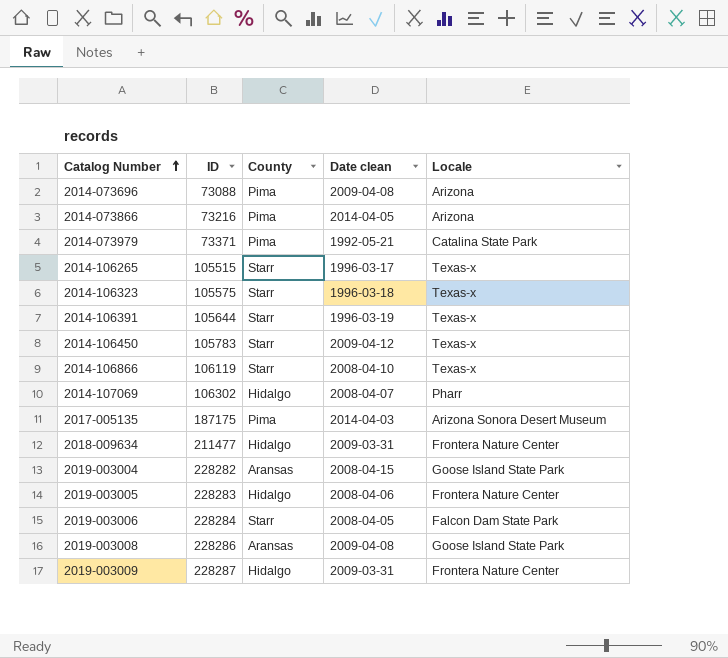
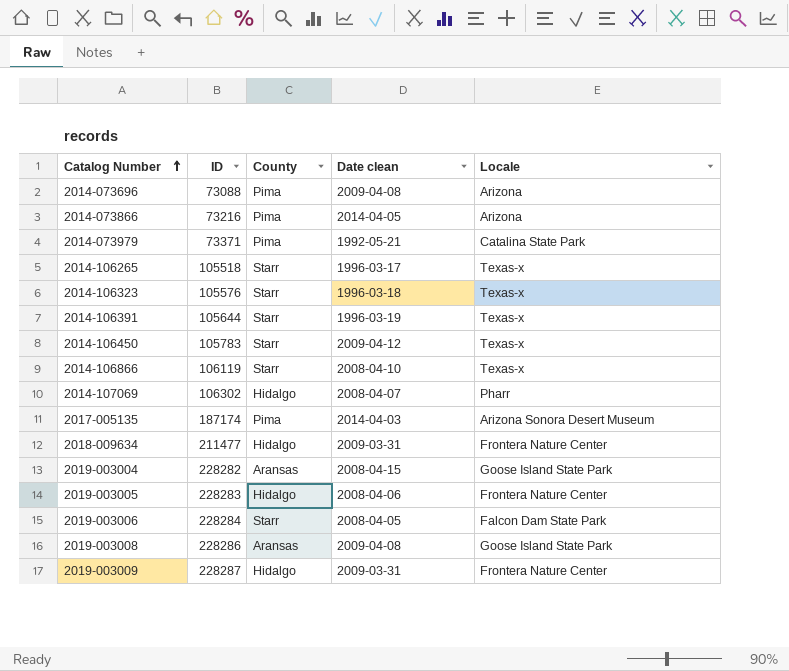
2014-106265 | ID: 105515 -> 105518
2014-106323 | ID: 105575 -> 105576
2017-005135 | ID: 187175 -> 187174

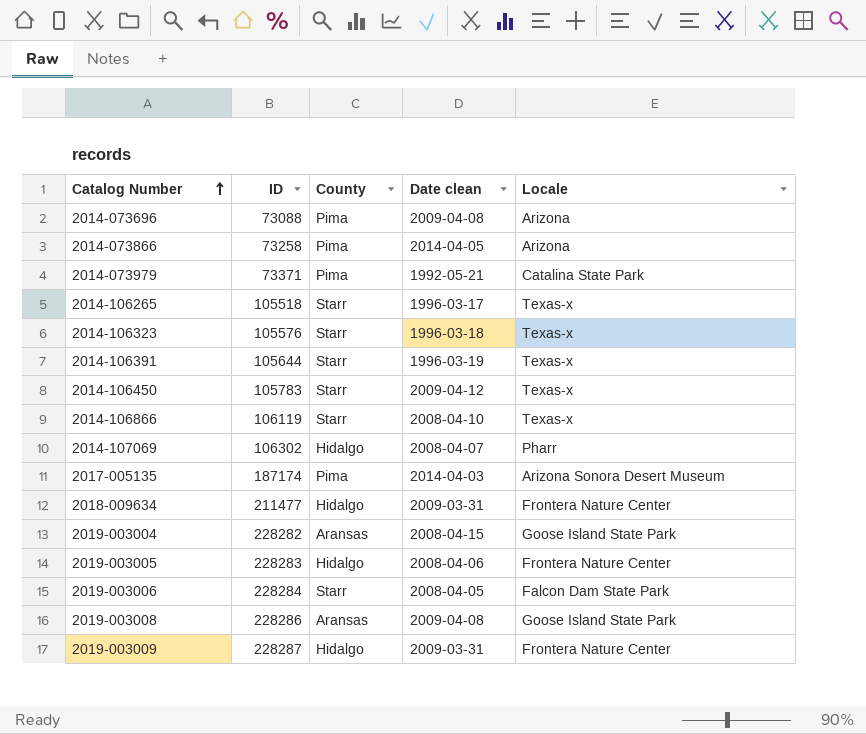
2014-073866 | ID: 73216 -> 73258

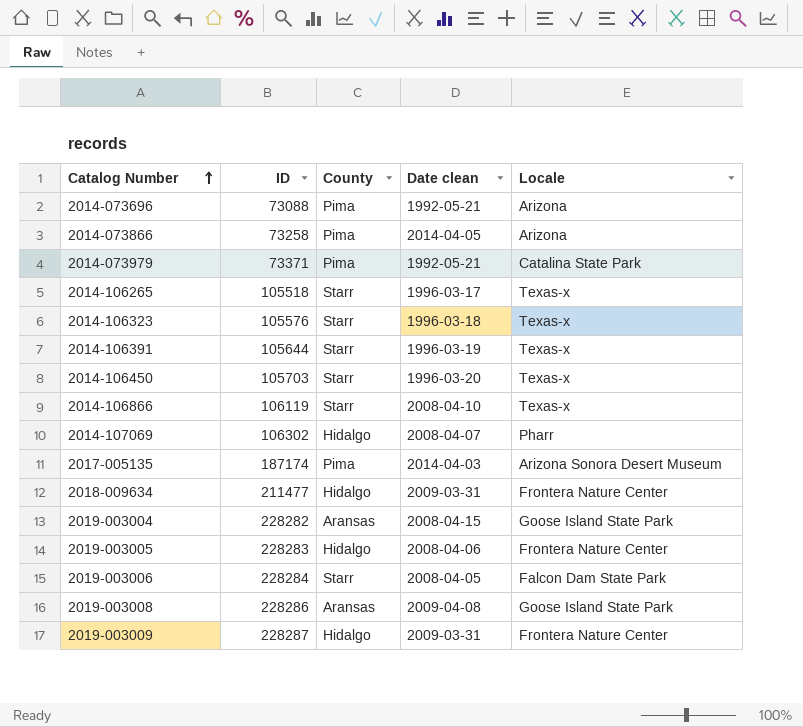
2014-073696 | Date clean: 2009-04-08 -> 1992-05-21
2014-106450 | ID: 105783 -> 105703
2014-106450 | Date clean: 2009-04-12 -> 1996-03-20

